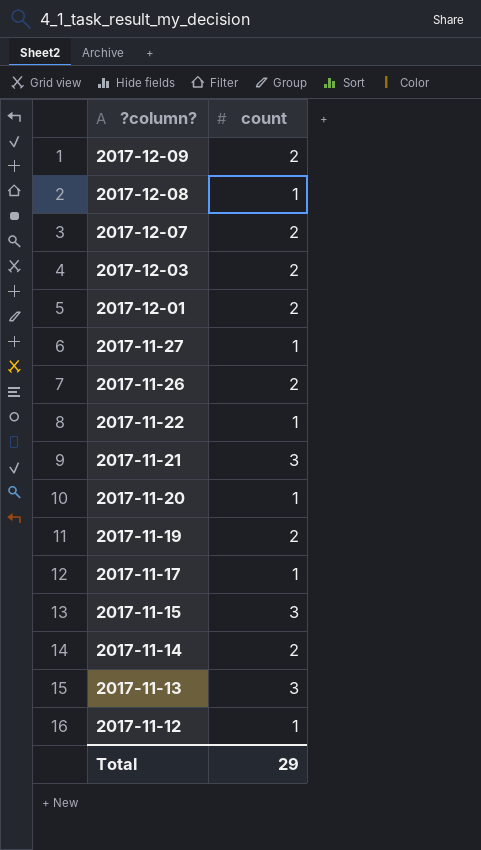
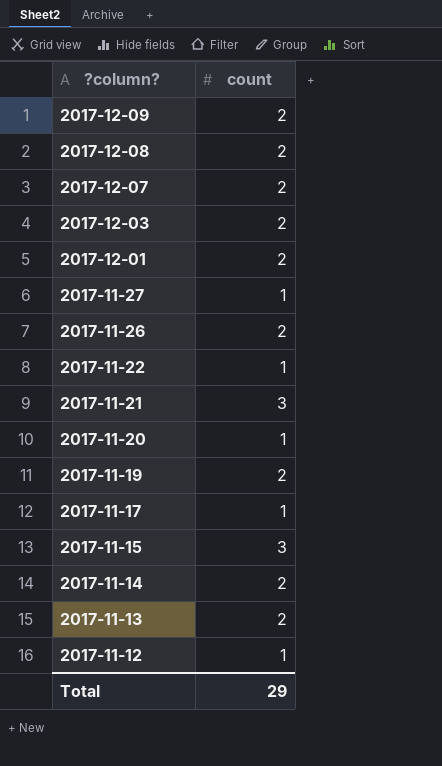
2017-12-08 | count: 1 -> 2
2017-11-13 | count: 3 -> 2

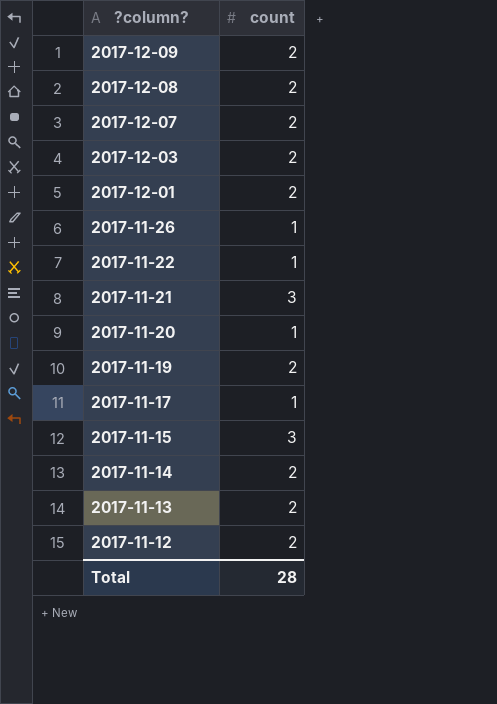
row 2017-11-27: 1 -> none
2017-11-26 | count: 2 -> 1
2017-11-12 | count: 1 -> 2
Total | count: 29 -> 28

